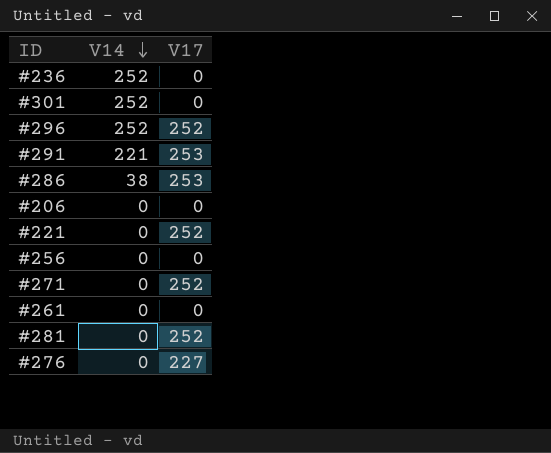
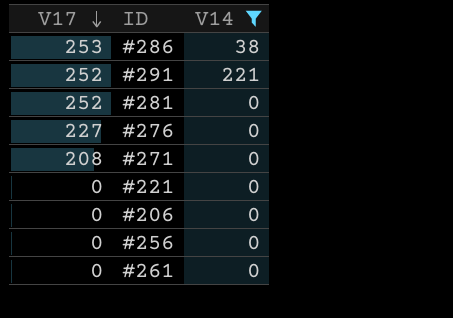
filter: none -> V14 != 252
row order: V14 descending -> V17 descending
column V17 | position: 3 -> 1
#291 | V17: 253 -> 252
#271 | V17: 252 -> 208
#221 | V17: 252 -> 0

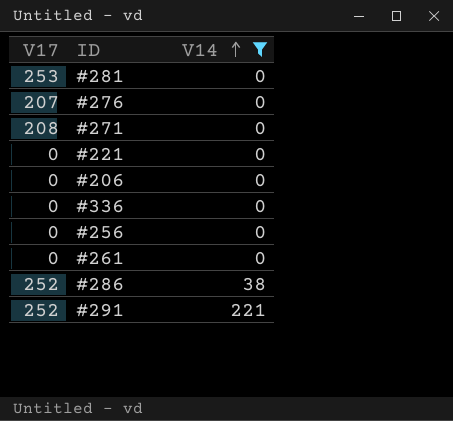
row order: V17 descending -> V14 ascending
#281 | V17: 252 -> 253
#276 | V17: 227 -> 207
row #336: none -> 0 | 0
#286 | V17: 253 -> 252

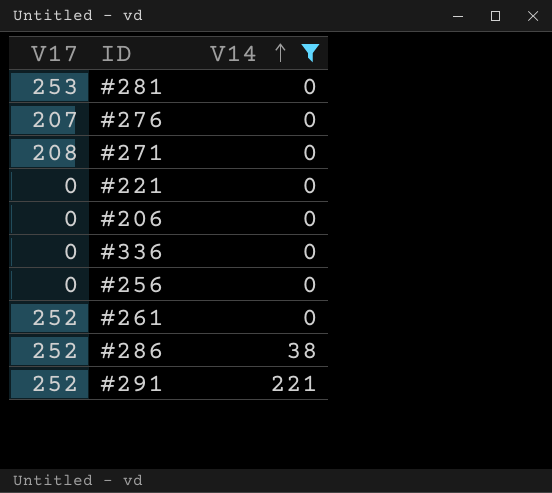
#261 | V17: 0 -> 252

